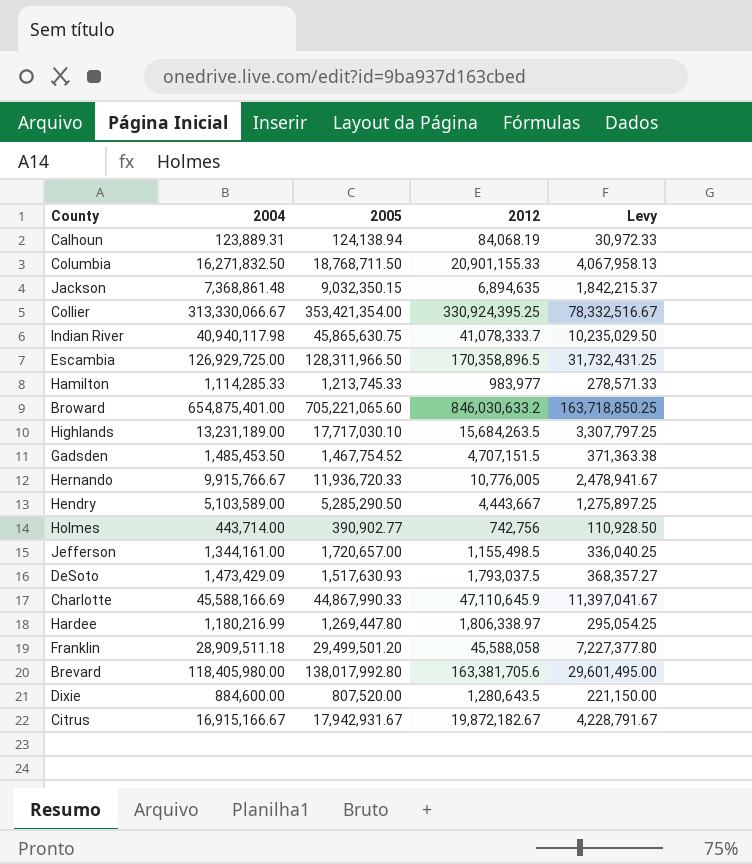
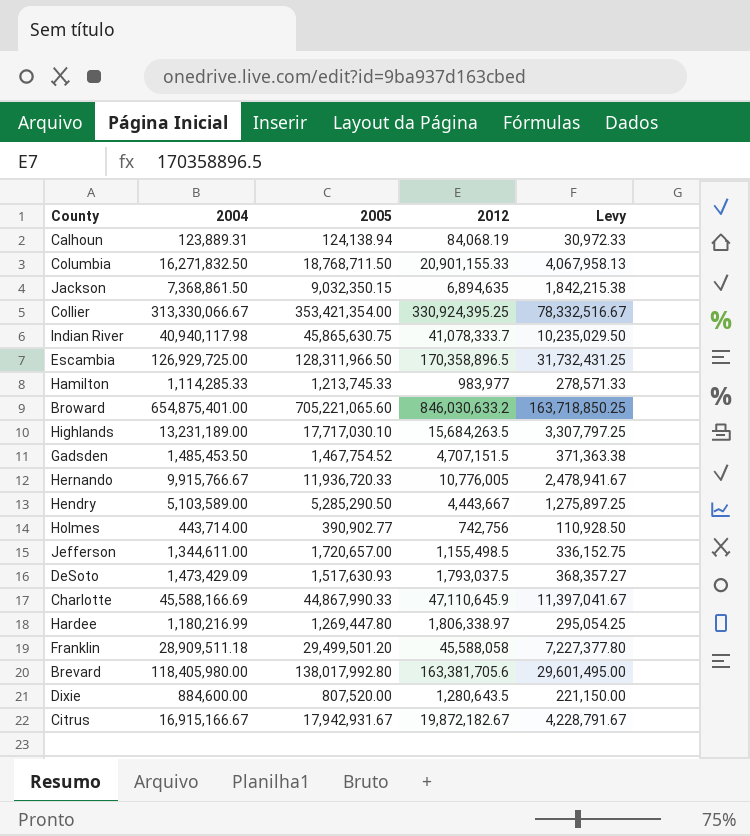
Jackson | 2004: 7,368,861.48 -> 7,368,861.50
Jackson | Levy: 1,842,215.37 -> 1,842,215.38
Jefferson | 2004: 1,344,161.00 -> 1,344,611.00
Jefferson | Levy: 336,040.25 -> 336,152.75

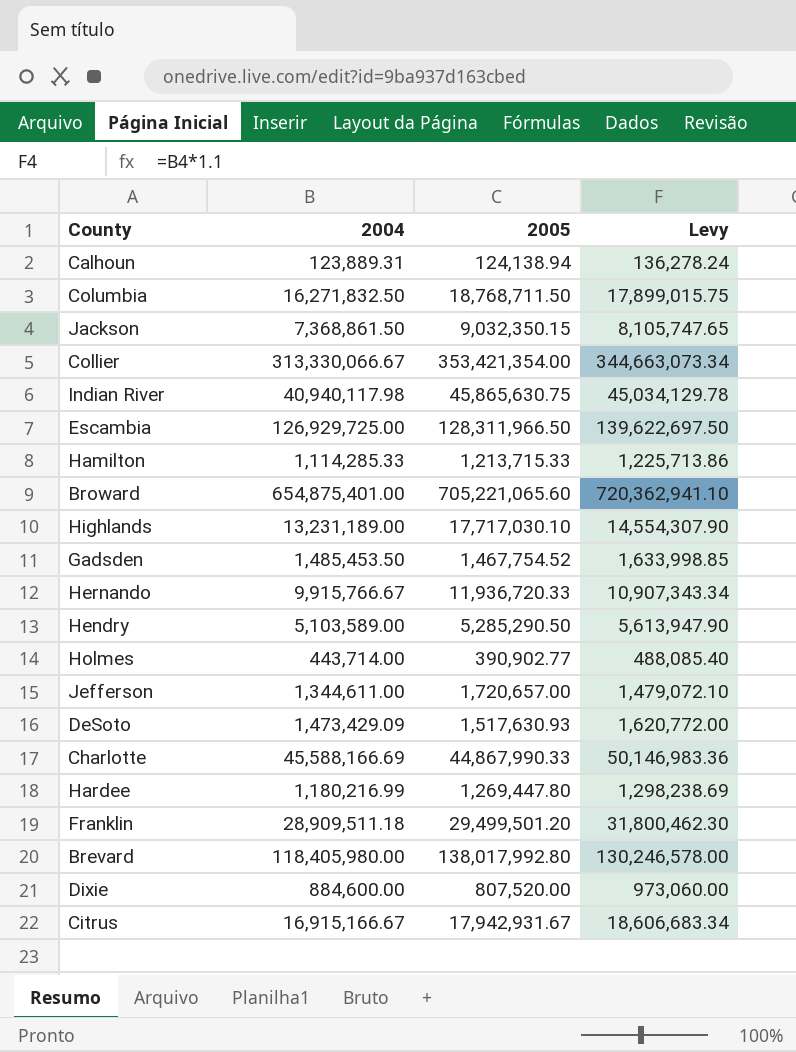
column 2012 | position: 4 -> none
column Levy | formula: [2004] * 0.25 -> [2004] * 1.1
Hamilton | 2005: 1,213,745.33 -> 1,213,715.33

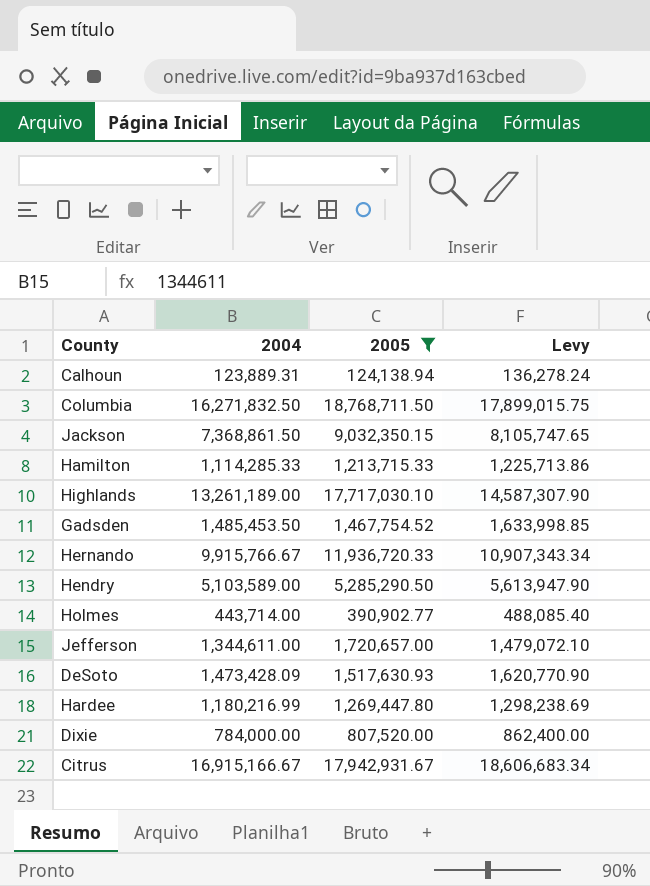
filter: none -> 2005 <= 18,768,711.50
Highlands | 2004: 13,231,189.00 -> 13,261,189.00
Highlands | Levy: 14,554,307.90 -> 14,587,307.90
DeSoto | 2004: 1,473,429.09 -> 1,473,428.09
DeSoto | Levy: 1,620,772.00 -> 1,620,770.90
Dixie | 2004: 884,600.00 -> 784,000.00
Dixie | Levy: 973,060.00 -> 862,400.00

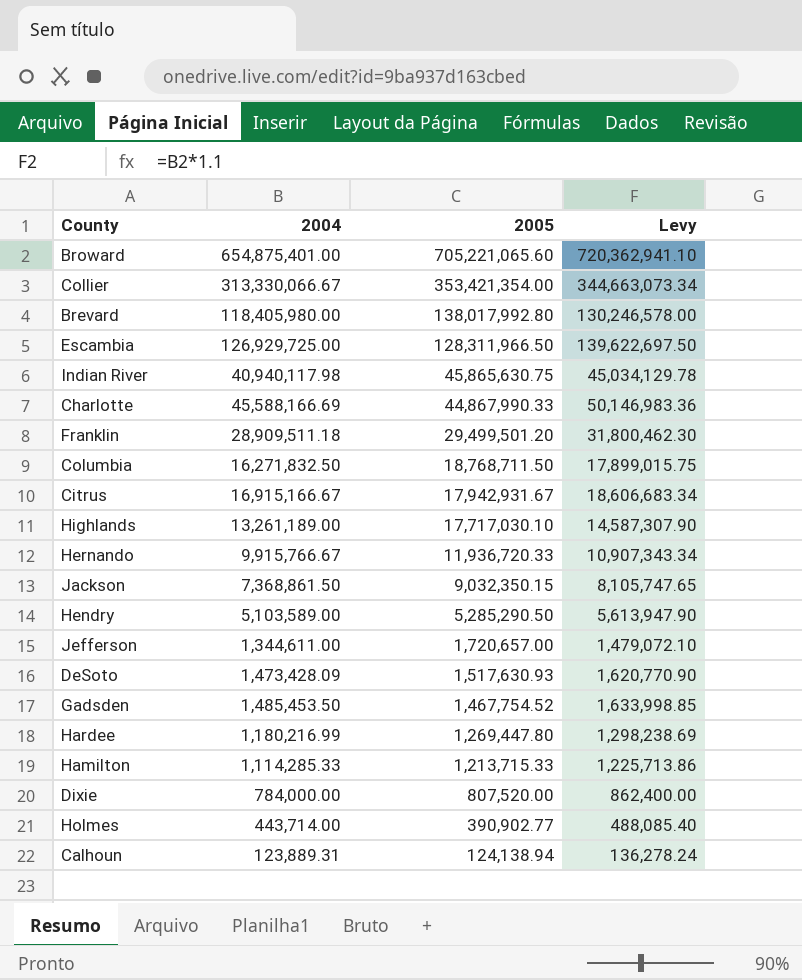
filter: 2005 <= 18,768,711.50 -> none
row order: none -> 2005 descending

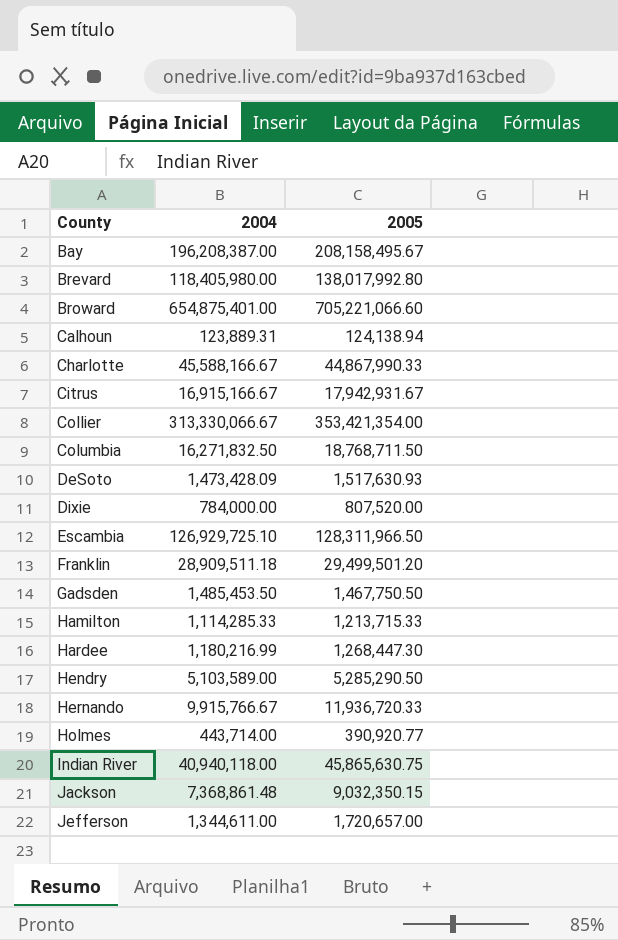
row order: 2005 descending -> County ascending
column Levy | formula: [2004] * 1.1 -> none
row Highlands: 13,261,189.00 | 17,717,030.10 | 14,587,307.90 -> none
row Bay: none -> 196,208,387.00 | 208,158,495.67
Broward | 2005: 705,221,065.60 -> 705,221,066.60
Charlotte | 2004: 45,588,166.69 -> 45,588,166.67
Escambia | 2004: 126,929,725.00 -> 126,929,725.10
Gadsden | 2005: 1,467,754.52 -> 1,467,750.50
Hardee | 2005: 1,269,447.80 -> 1,268,447.30
Holmes | 2005: 390,902.77 -> 390,920.77
Indian River | 2004: 40,940,117.98 -> 40,940,118.00
Jackson | 2004: 7,368,861.50 -> 7,368,861.48

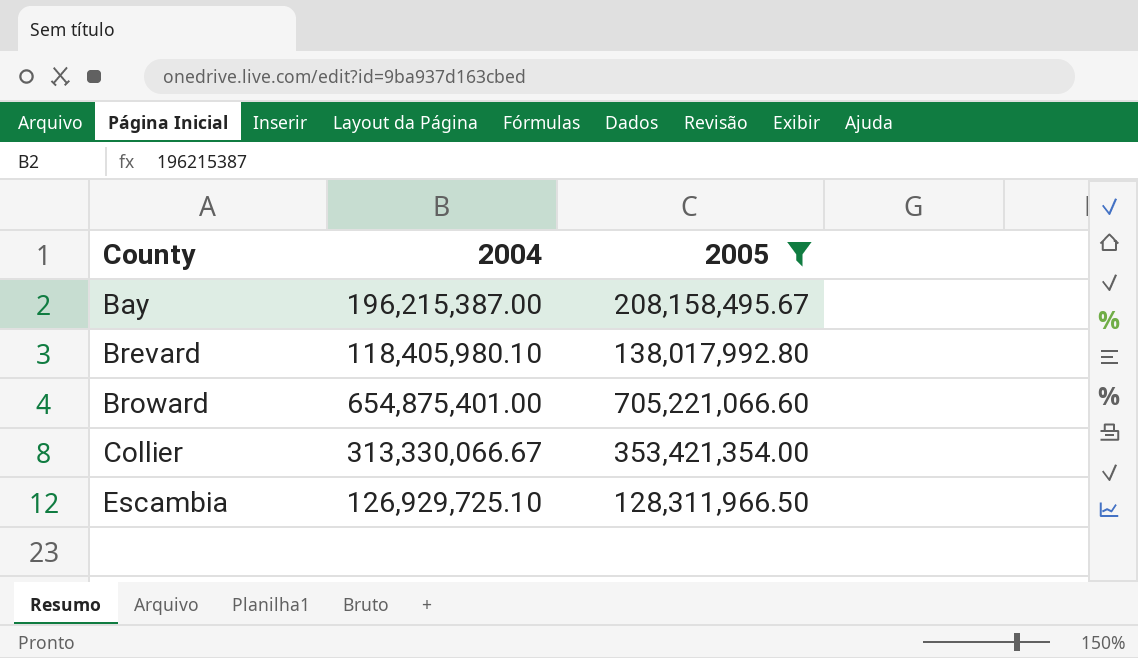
filter: none -> 2005 >= 128,311,966.50
Bay | 2004: 196,208,387.00 -> 196,215,387.00
Brevard | 2004: 118,405,980.00 -> 118,405,980.10

